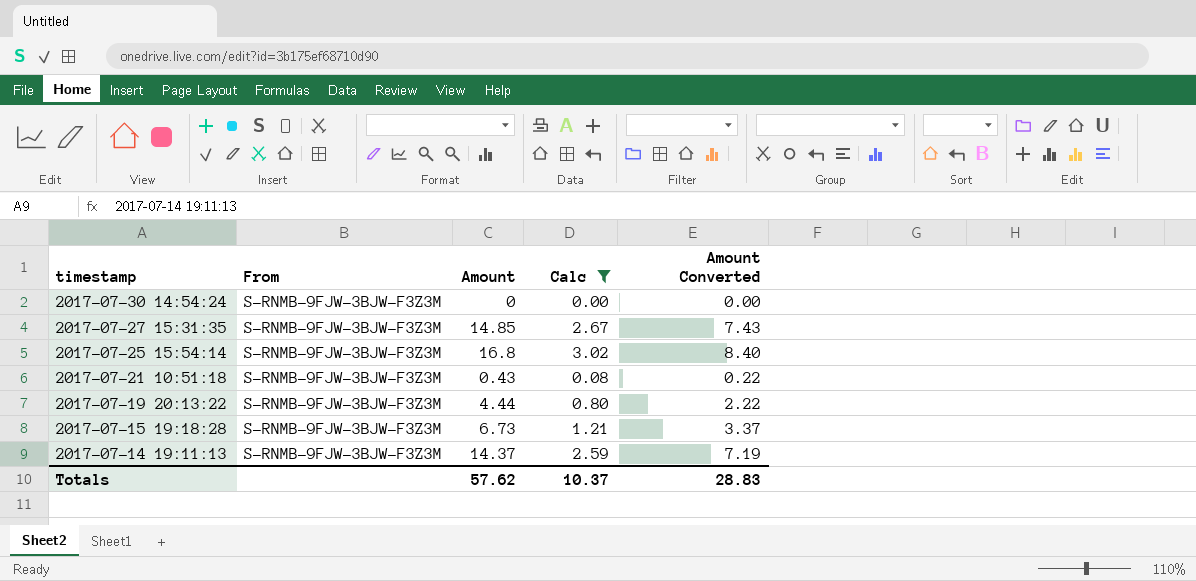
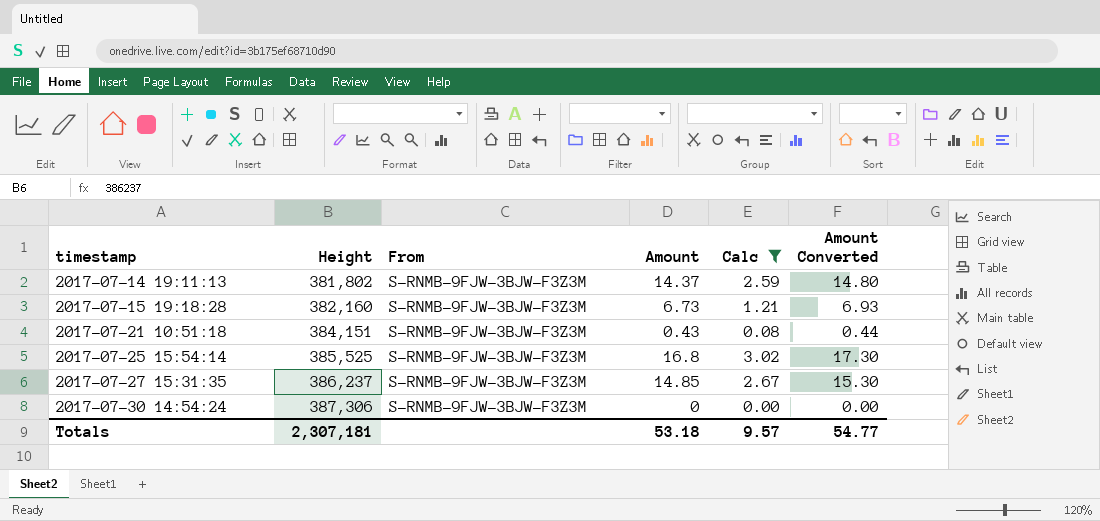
row order: timestamp descending -> timestamp ascending
column Height | position: none -> 2
column Amount Converted | formula: [Amount] * 0.5 -> [Amount] * 1.03
row 2017-07-19 20:13:22: S-RNMB-9FJW-3BJW-F3Z3M | 4.44 | 0.80 | 2.22 -> none
Totals | Amount: 57.62 -> 53.18
Totals | Calc: 10.37 -> 9.57
Totals | Amount Converted: 28.83 -> 54.77

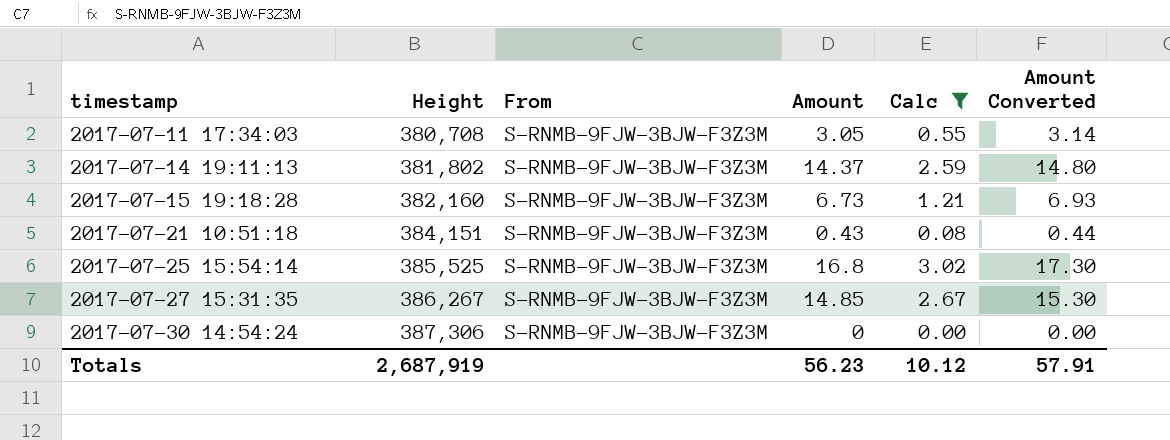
row 2017-07-11 17:34:03: none -> 380,708 | S-RNMB-9FJW-3BJW-F3Z3M | 3.05 | 0.55 | 3.14
2017-07-27 15:31:35 | Height: 386,237 -> 386,267
Totals | Height: 2,307,181 -> 2,687,919
Totals | Amount: 53.18 -> 56.23
Totals | Calc: 9.57 -> 10.12
Totals | Amount Converted: 54.77 -> 57.91

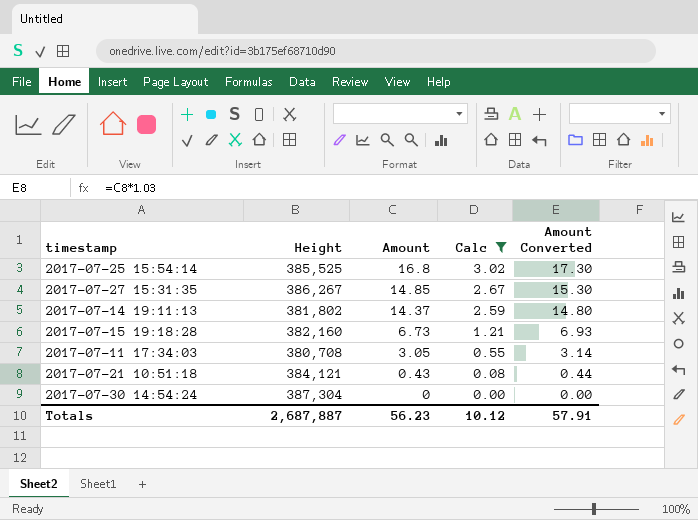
row order: timestamp ascending -> Amount descending
column From | position: 3 -> none
2017-07-21 10:51:18 | Height: 384,151 -> 384,121
2017-07-30 14:54:24 | Height: 387,306 -> 387,304
Totals | Height: 2,687,919 -> 2,687,887

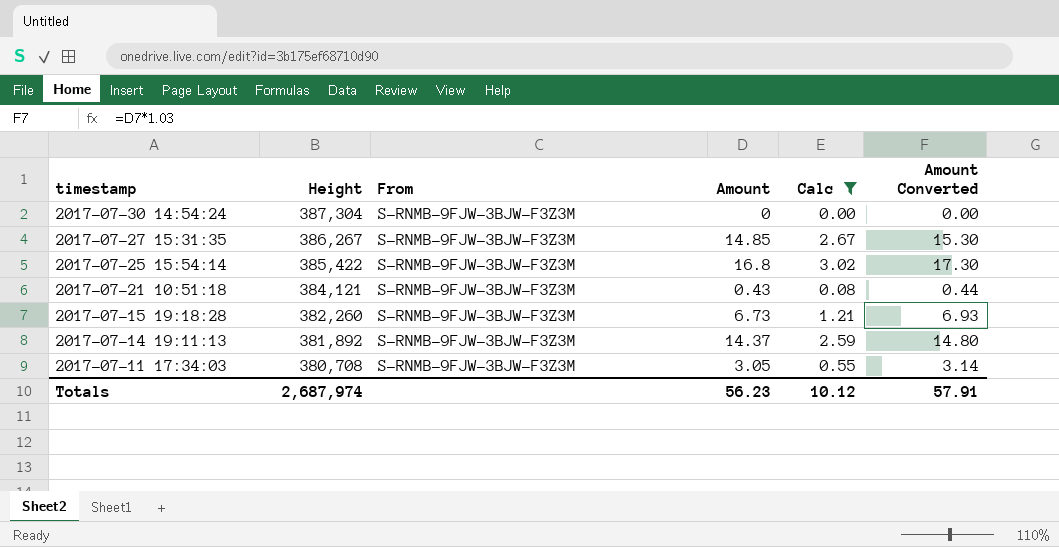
row order: Amount descending -> timestamp descending
column From | position: none -> 3
2017-07-25 15:54:14 | Height: 385,525 -> 385,422
2017-07-15 19:18:28 | Height: 382,160 -> 382,260
2017-07-14 19:11:13 | Height: 381,802 -> 381,892
Totals | Height: 2,687,887 -> 2,687,974

